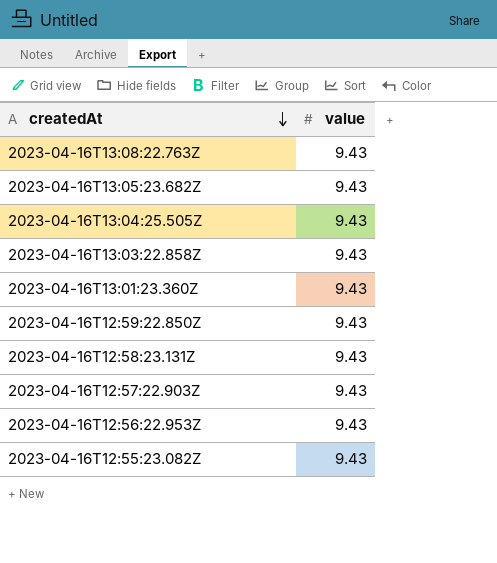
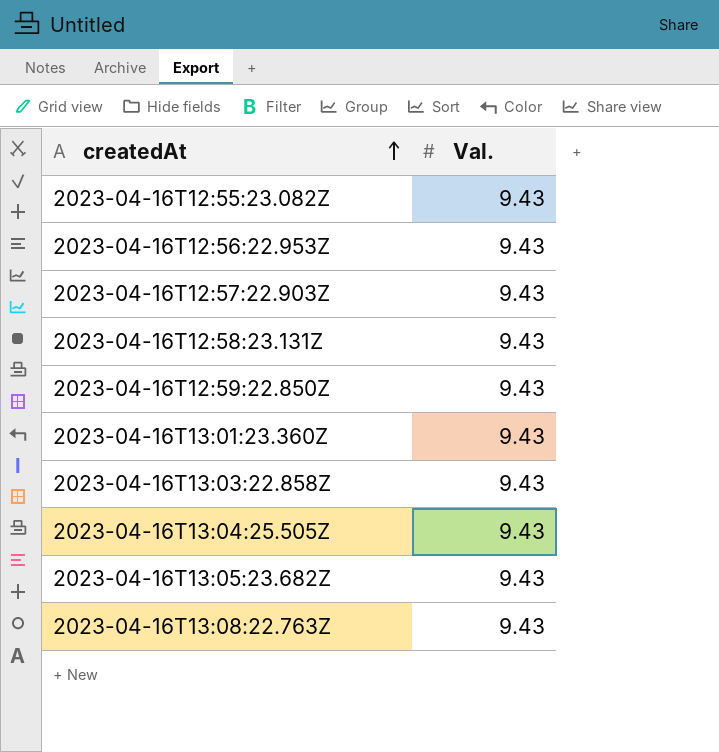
row order: createdAt descending -> createdAt ascending
column name: value -> Val.

